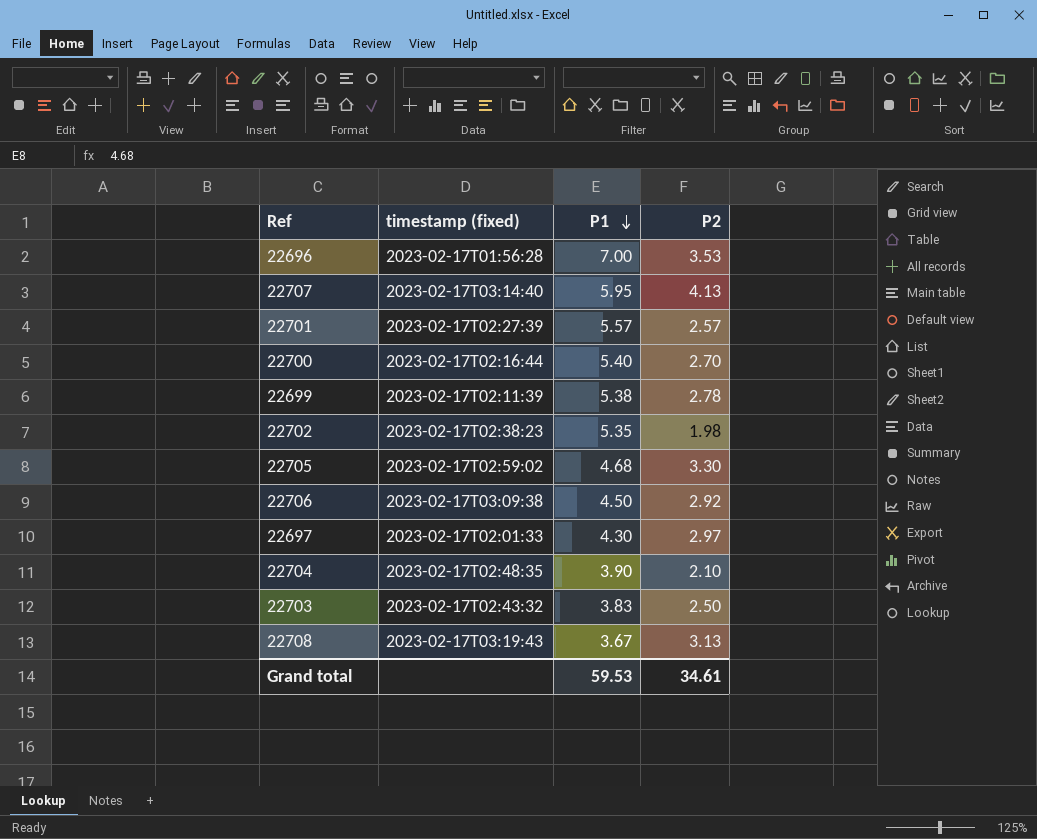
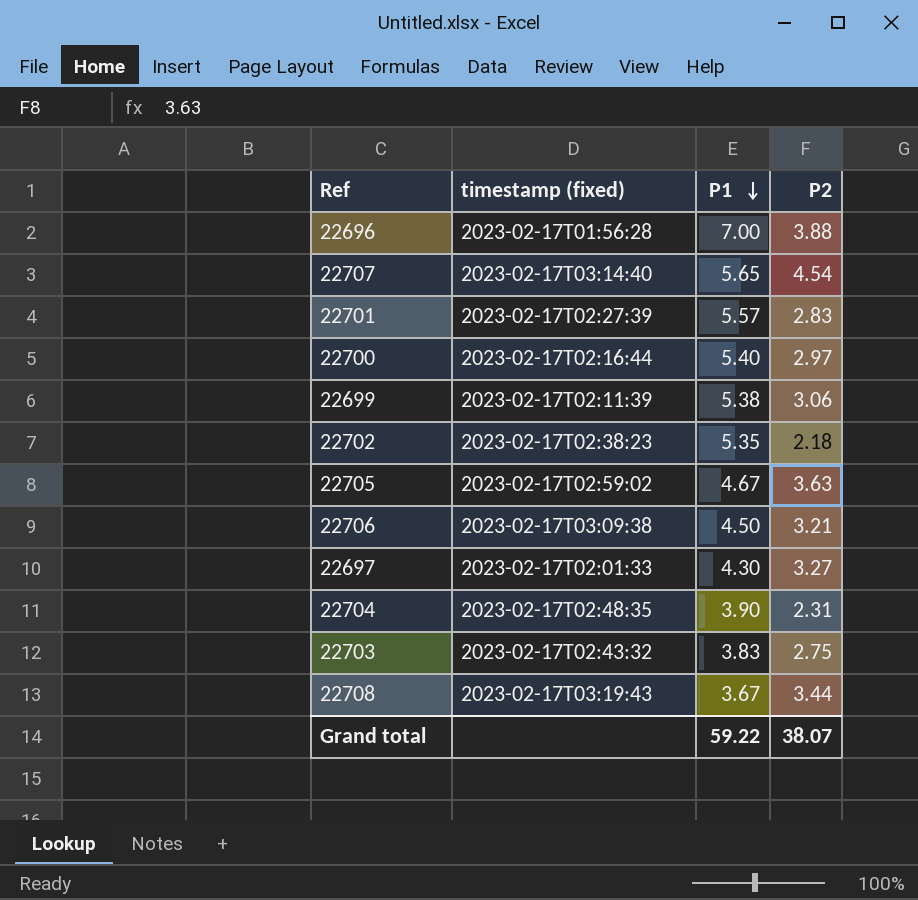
22696 | P2: 3.53 -> 3.88
22707 | P1: 5.95 -> 5.65
22707 | P2: 4.13 -> 4.54
22701 | P2: 2.57 -> 2.83
22700 | P2: 2.70 -> 2.97
22699 | P2: 2.78 -> 3.06
22702 | P2: 1.98 -> 2.18
22705 | P1: 4.68 -> 4.67
22705 | P2: 3.30 -> 3.63
22706 | P2: 2.92 -> 3.21
22697 | P2: 2.97 -> 3.27
22704 | P2: 2.10 -> 2.31
22703 | P2: 2.50 -> 2.75
22708 | P2: 3.13 -> 3.44
Grand total | P1: 59.53 -> 59.22
Grand total | P2: 34.61 -> 38.07

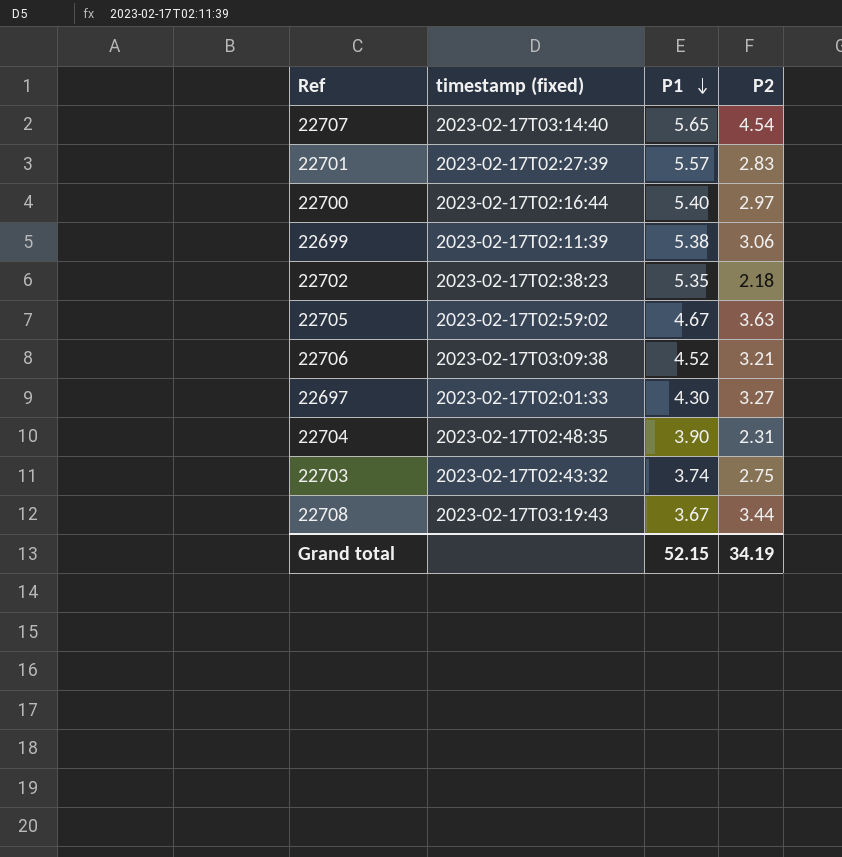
row 22696: 2023-02-17T01:56:28 | 7.00 | 3.88 -> none
22706 | P1: 4.50 -> 4.52
22703 | P1: 3.83 -> 3.74
Grand total | P1: 59.22 -> 52.15
Grand total | P2: 38.07 -> 34.19

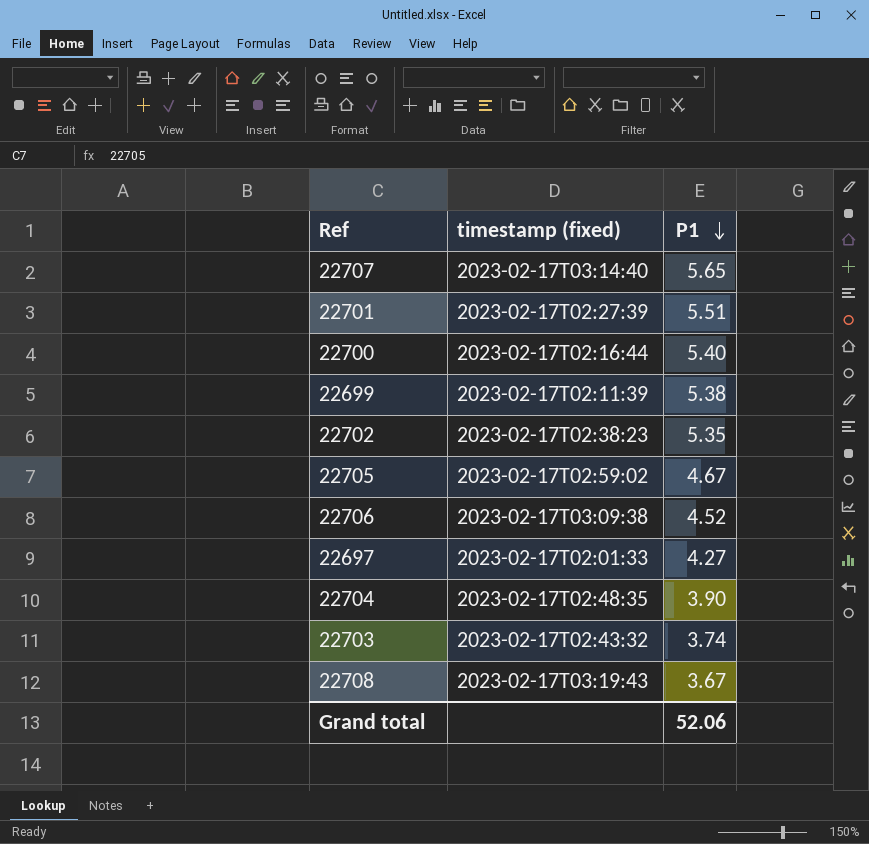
column P2 | position: 4 -> none
22701 | P1: 5.57 -> 5.51
22697 | P1: 4.30 -> 4.27
Grand total | P1: 52.15 -> 52.06

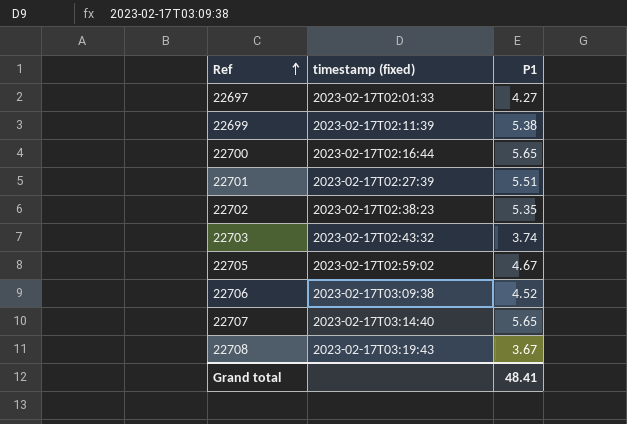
row order: P1 descending -> Ref ascending
row 22704: 2023-02-17T02:48:35 | 3.90 -> none
22700 | P1: 5.40 -> 5.65
Grand total | P1: 52.06 -> 48.41

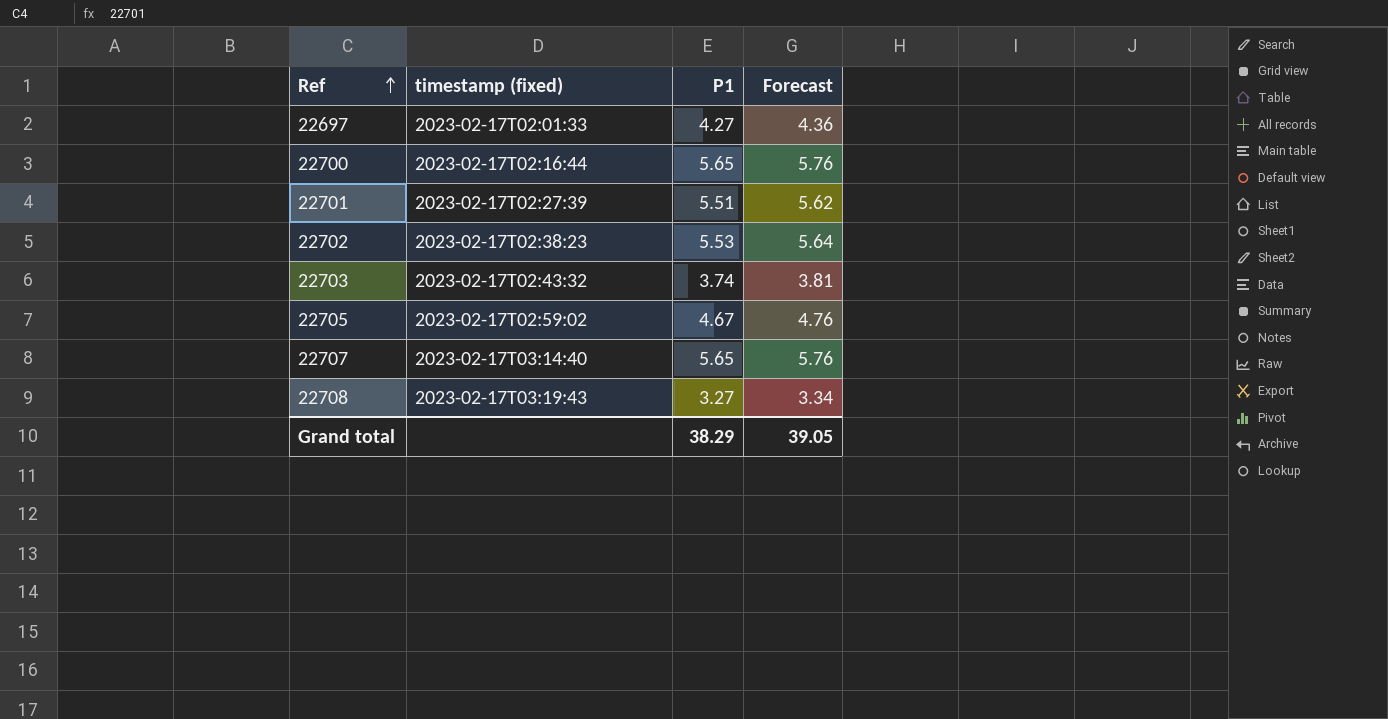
column Forecast | formula: none -> [P1] * 1.02
row 22699: 2023-02-17T02:11:39 | 5.38 -> none
row 22706: 2023-02-17T03:09:38 | 4.52 -> none
22702 | P1: 5.35 -> 5.53
22708 | P1: 3.67 -> 3.27
Grand total | P1: 48.41 -> 38.29

